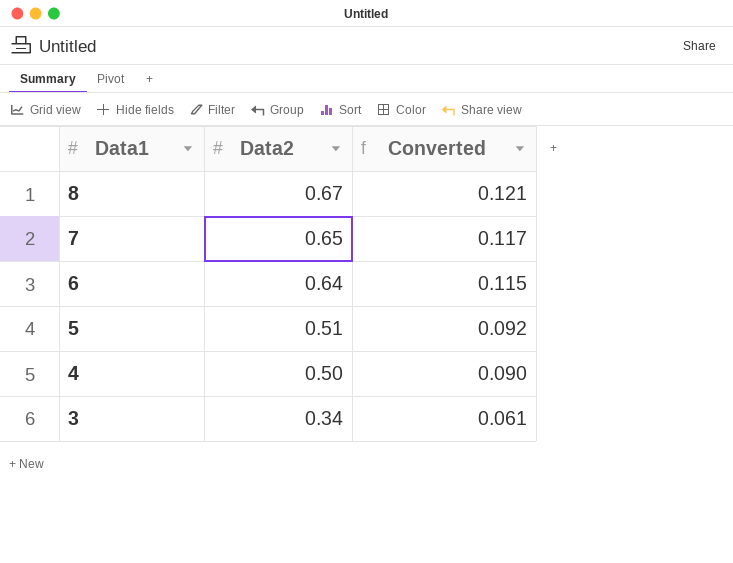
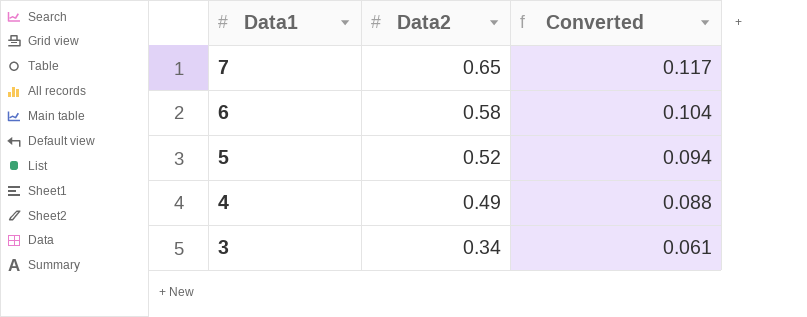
row 8: 0.67 | 0.121 -> none
6 | Data2: 0.64 -> 0.58
6 | Converted: 0.115 -> 0.104
5 | Data2: 0.51 -> 0.52
5 | Converted: 0.092 -> 0.094
4 | Data2: 0.50 -> 0.49
4 | Converted: 0.090 -> 0.088

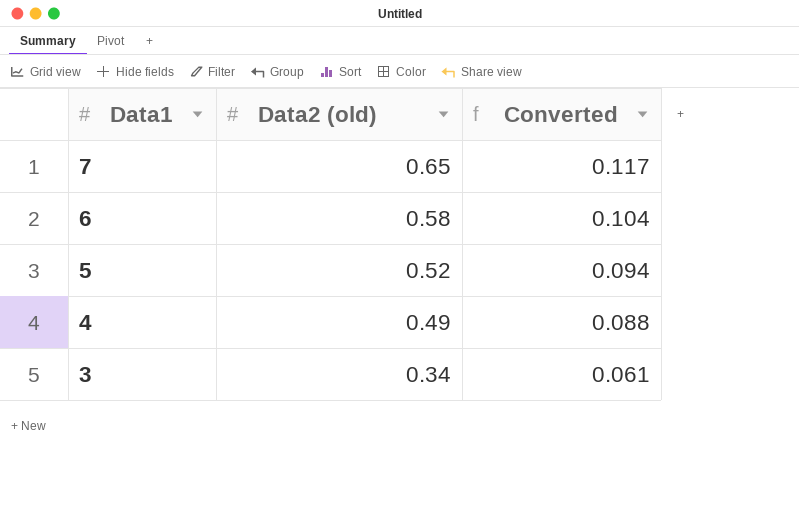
column name: Data2 -> Data2 (old)

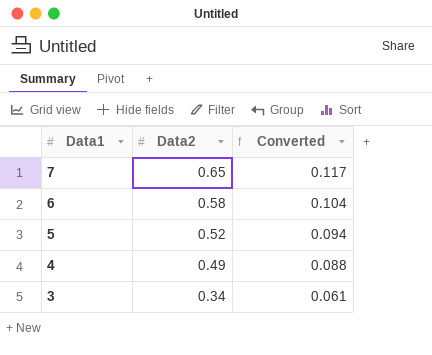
column name: Data2 (old) -> Data2

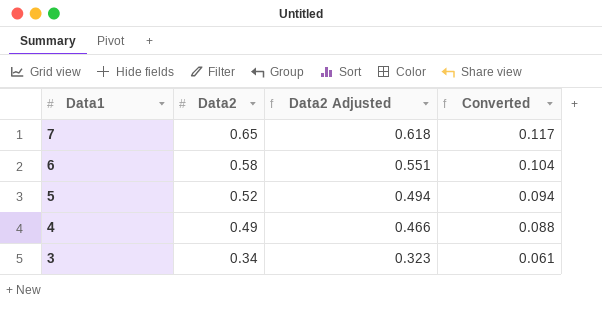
column Data2 Adjusted | formula: none -> [Data2] * 0.95

